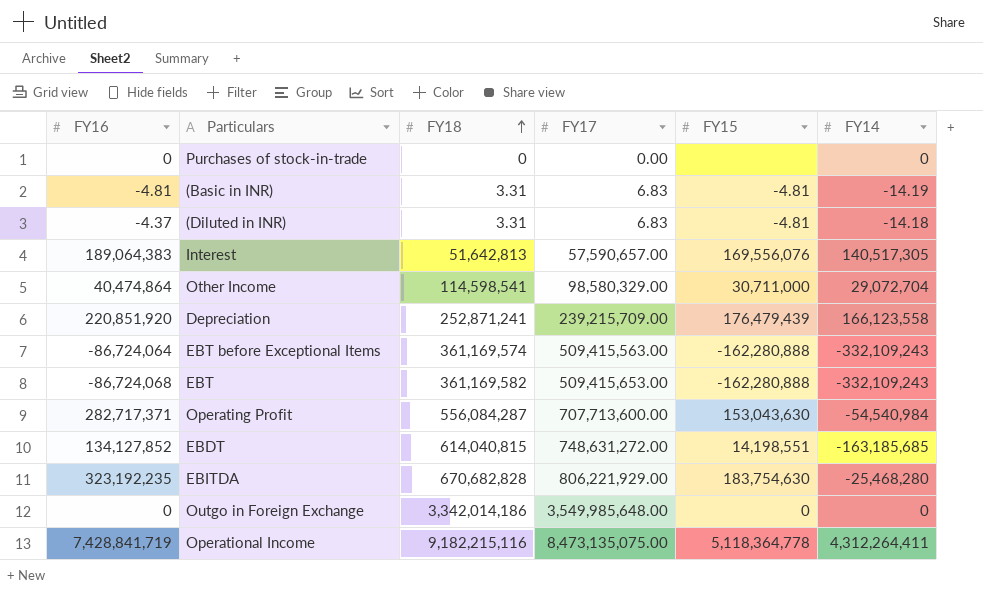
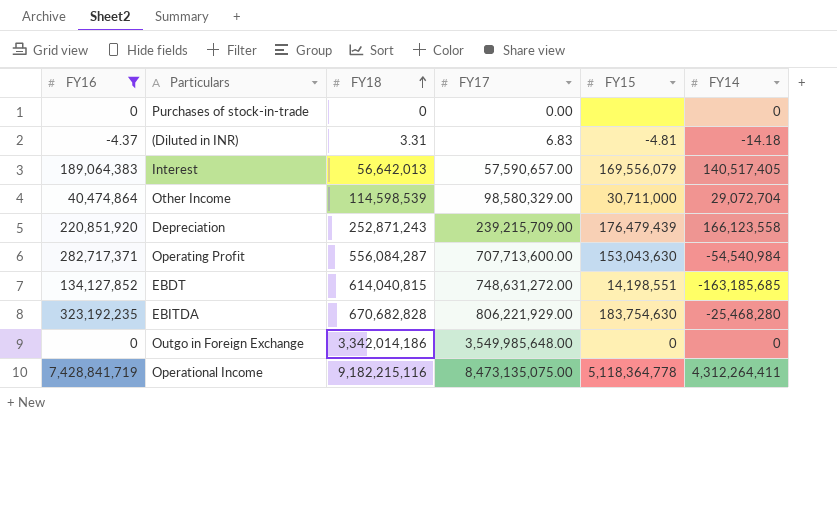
filter: none -> FY16 >= -4.37
Interest | FY18: 51,642,813 -> 56,642,013
Interest | FY15: 169,556,076 -> 169,556,079
Interest | FY14: 140,517,305 -> 140,517,405
Other Income | FY18: 114,598,541 -> 114,598,539
Depreciation | FY18: 252,871,241 -> 252,871,243

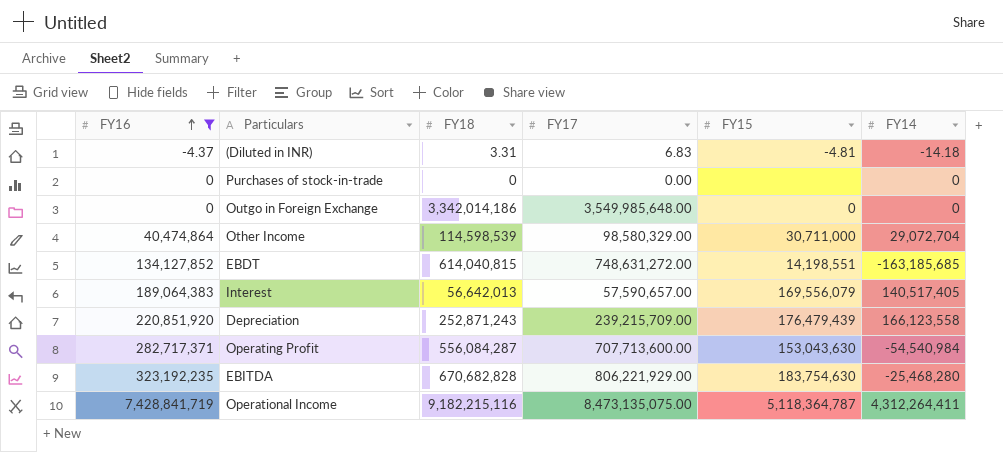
row order: FY18 ascending -> FY16 ascending
Operational Income | FY15: 5,118,364,778 -> 5,118,364,787

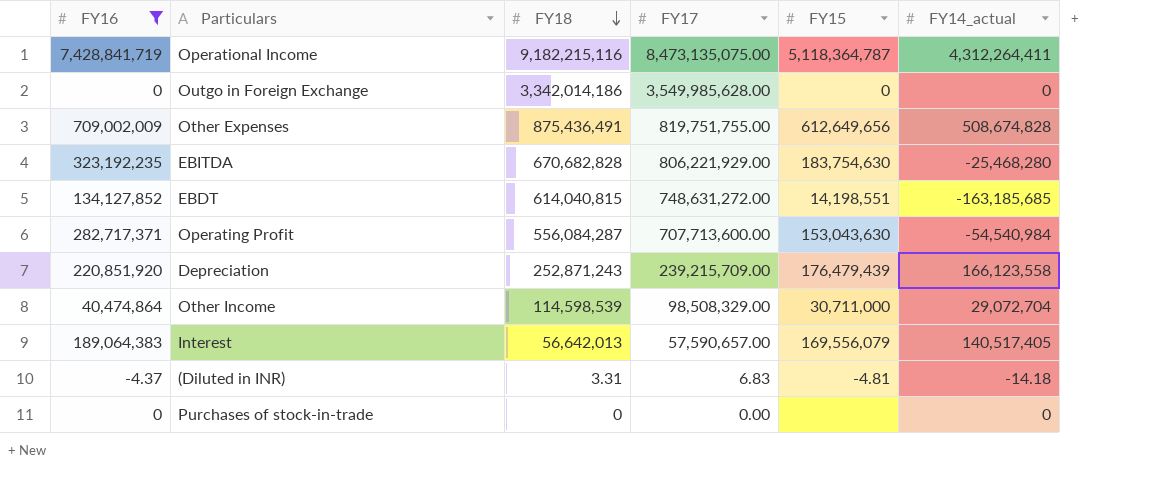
row order: FY16 ascending -> FY18 descending
column name: FY14 -> FY14_actual
Outgo in Foreign Exchange | FY17: 3,549,985,648.00 -> 3,549,985,628.00
row Other Expenses: none -> 709,002,009 | 875,436,491 | 819,751,755.00 | 612,649,656 | 508,674,828
Other Income | FY17: 98,580,329.00 -> 98,508,329.00

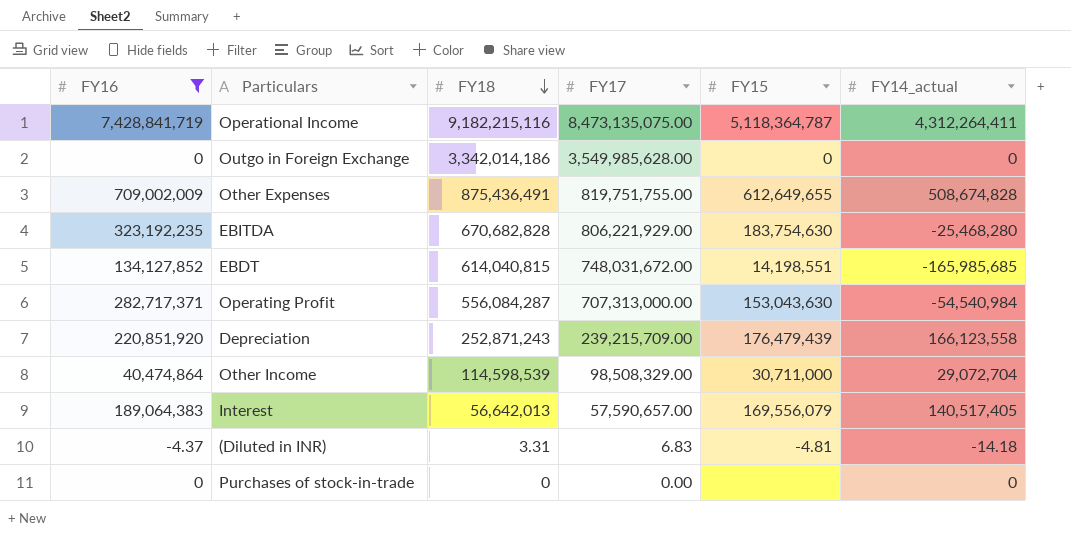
Other Expenses | FY15: 612,649,656 -> 612,649,655
EBDT | FY17: 748,631,272.00 -> 748,031,672.00
EBDT | FY14_actual: -163,185,685 -> -165,985,685
Operating Profit | FY17: 707,713,600.00 -> 707,313,000.00

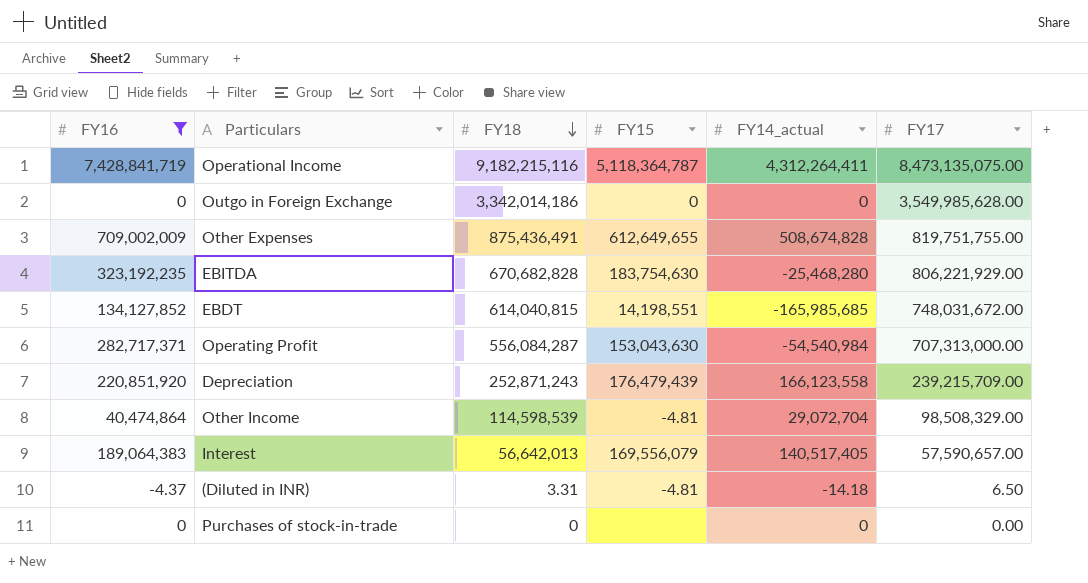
column FY17 | position: 4 -> 6
Other Income | FY15: 30,711,000 -> -4.81
(Diluted in INR) | FY17: 6.83 -> 6.50

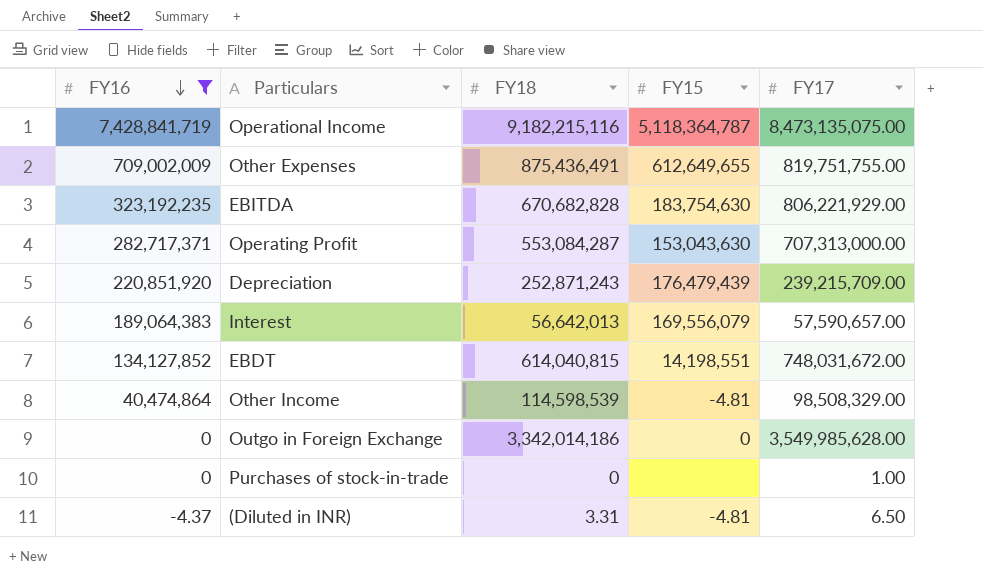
row order: FY18 descending -> FY16 descending
column FY14_actual | position: 5 -> none
Operating Profit | FY18: 556,084,287 -> 553,084,287
Purchases of stock-in-trade | FY17: 0.00 -> 1.00

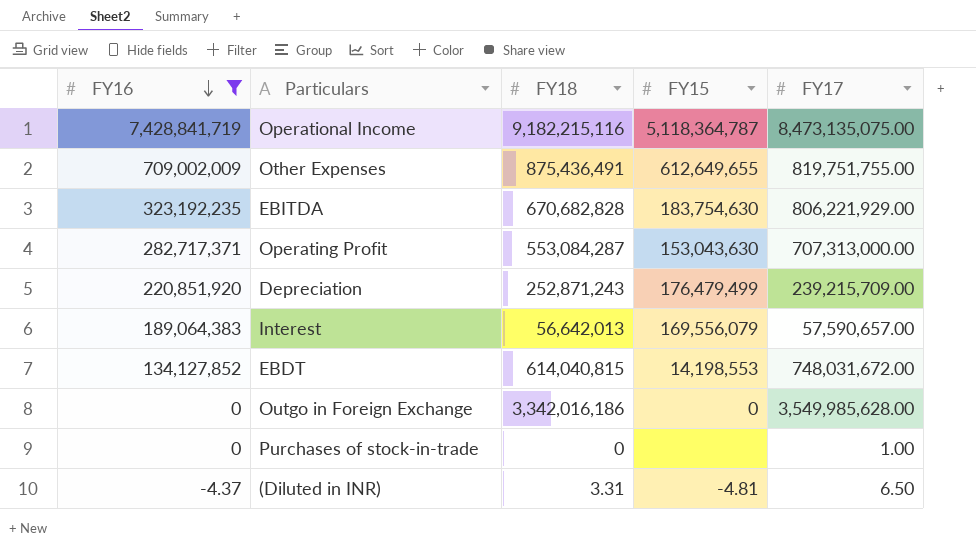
row Other Income: 40,474,864 | 114,598,539 | -4.81 | 98,508,329.00 -> none
Depreciation | FY15: 176,479,439 -> 176,479,499
EBDT | FY15: 14,198,551 -> 14,198,553
Outgo in Foreign Exchange | FY18: 3,342,014,186 -> 3,342,016,186

